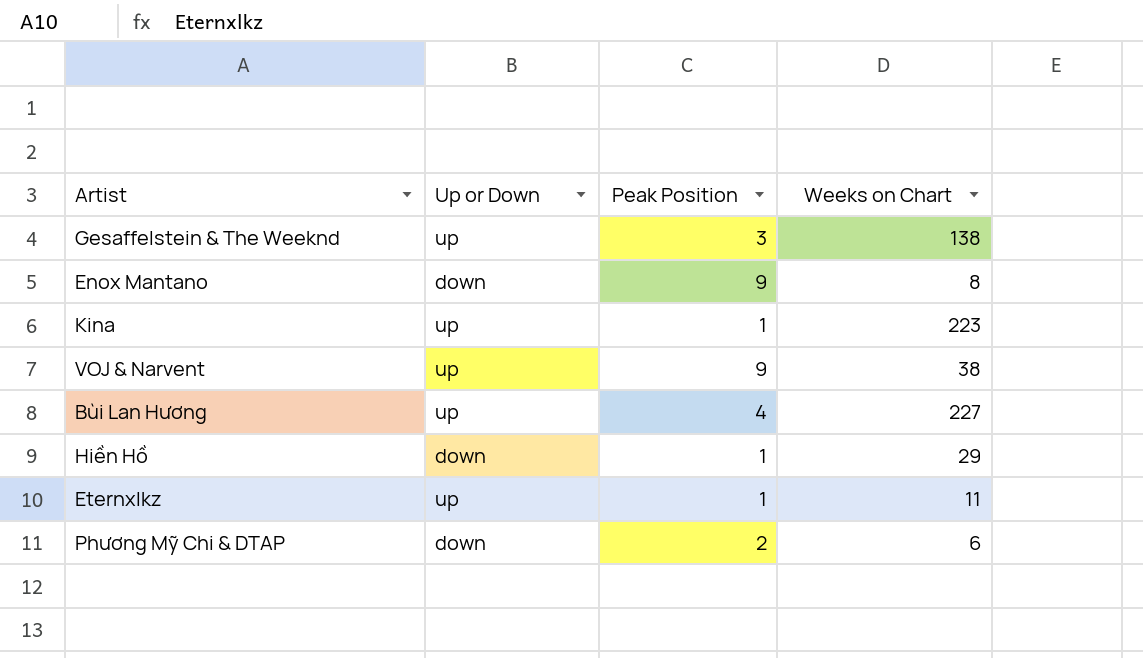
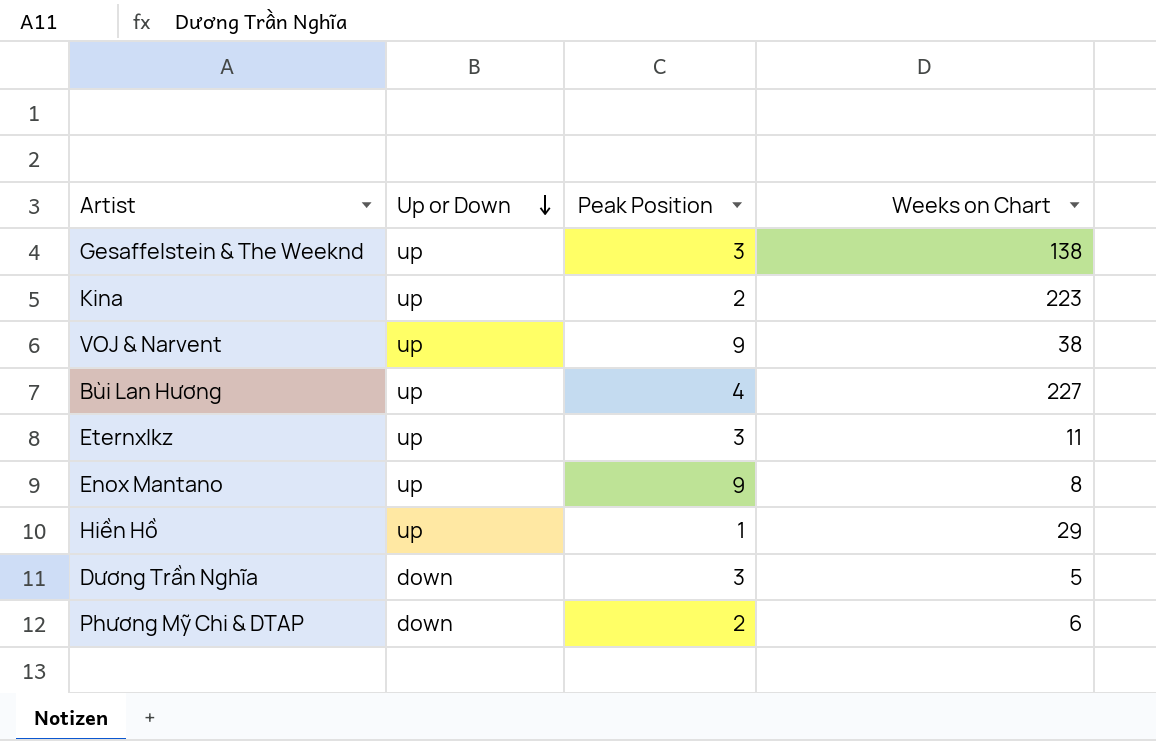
row order: none -> Up or Down descending
Kina | Peak Position: 1 -> 2
Eternxlkz | Peak Position: 1 -> 3
Enox Mantano | Up or Down: down -> up
Hiền Hồ | Up or Down: down -> up
row Dương Trần Nghĩa: none -> down | 3 | 5

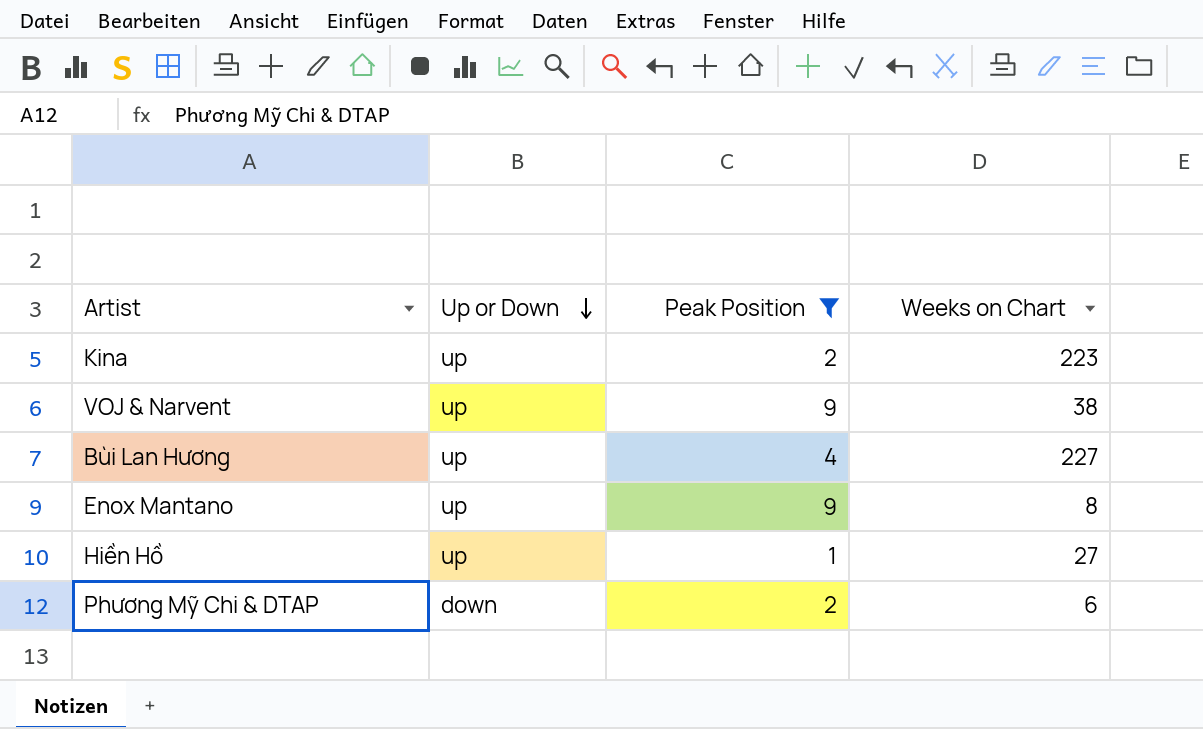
filter: none -> Peak Position != 3
Hiền Hồ | Weeks on Chart: 29 -> 27

